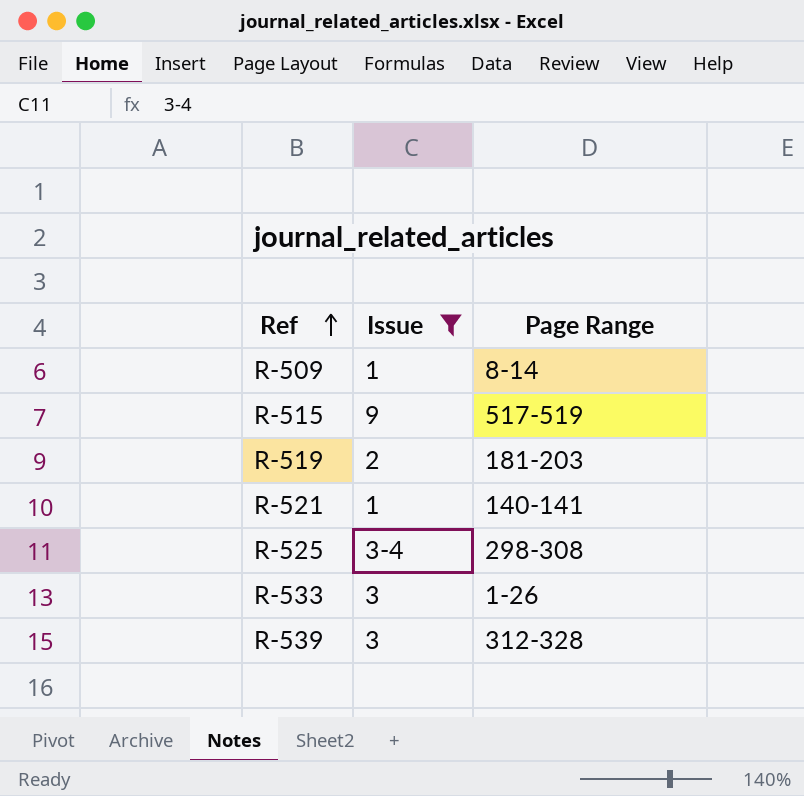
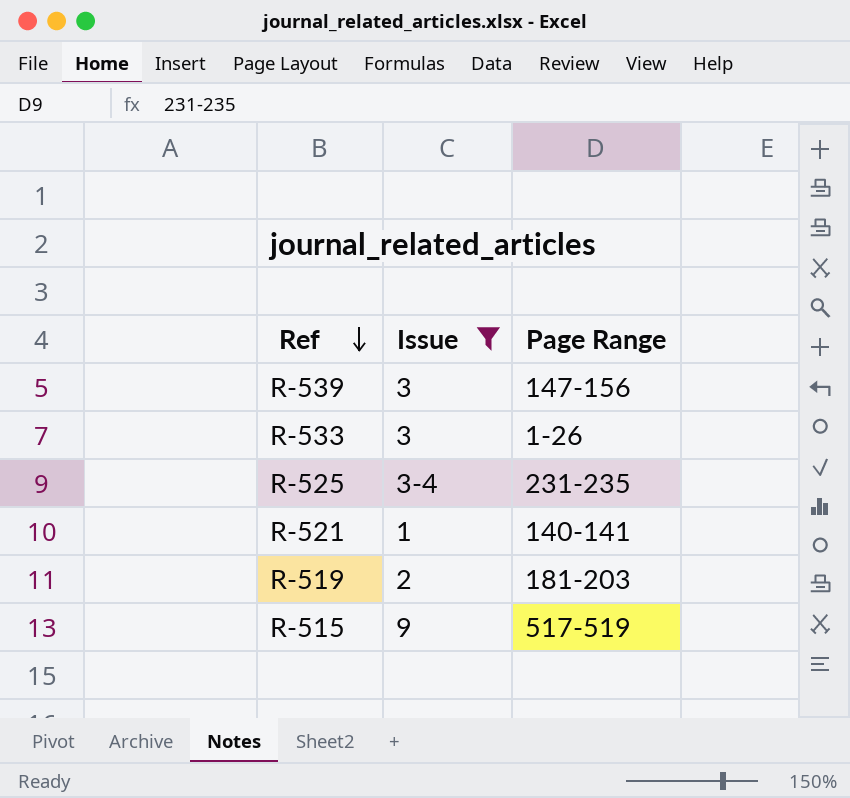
row order: Ref ascending -> Ref descending
row R-509: 1 | 8-14 -> none
R-539 | Page Range: 312-328 -> 147-156
R-525 | Page Range: 298-308 -> 231-235

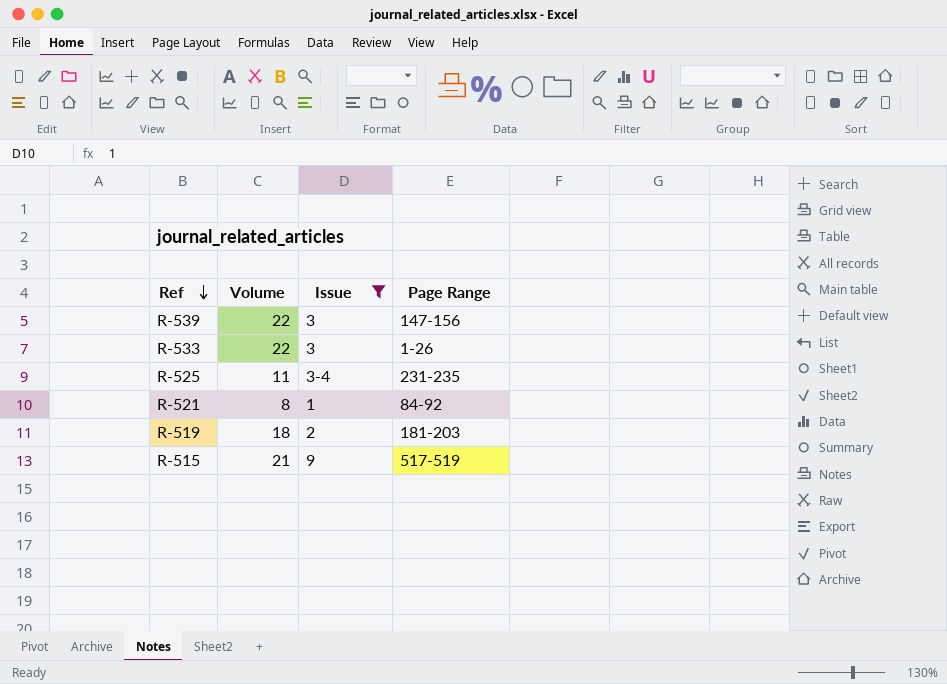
column Volume | position: none -> 2
R-521 | Page Range: 140-141 -> 84-92

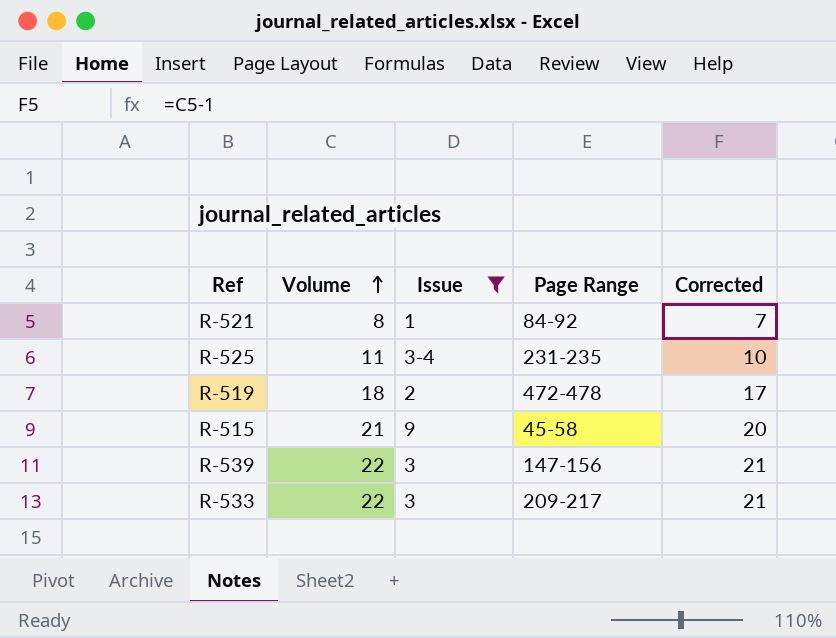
row order: Ref descending -> Volume ascending
column Corrected | formula: none -> [Volume] - 1
R-519 | Page Range: 181-203 -> 472-478
R-515 | Page Range: 517-519 -> 45-58
R-533 | Page Range: 1-26 -> 209-217

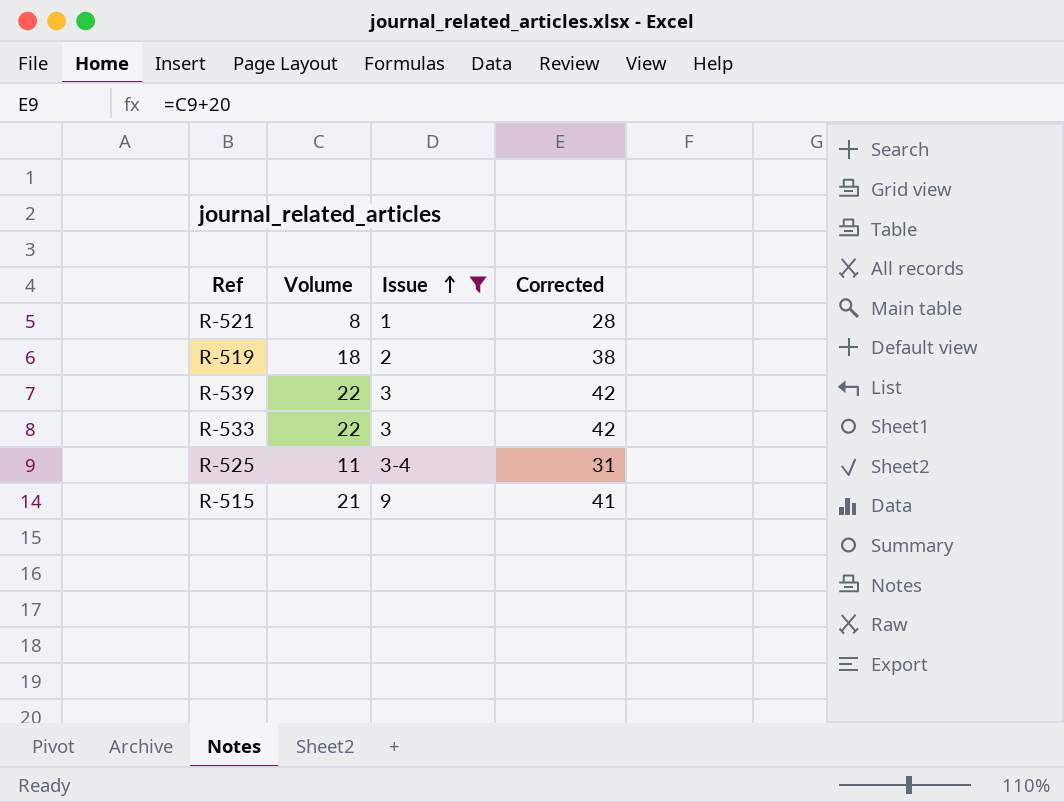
row order: Volume ascending -> Issue ascending
column Page Range | position: 4 -> none
column Corrected | formula: [Volume] - 1 -> [Volume] + 20

